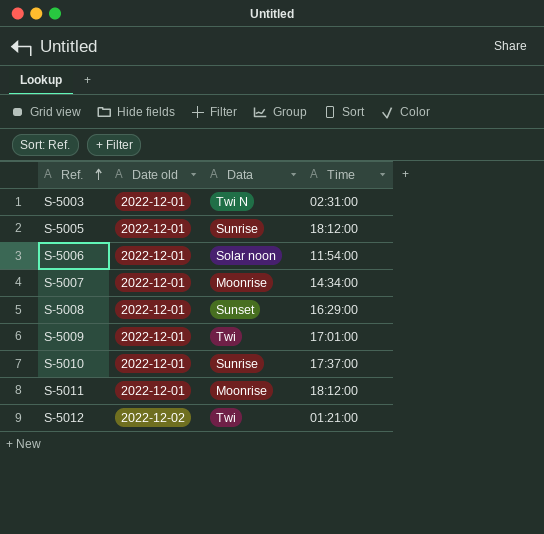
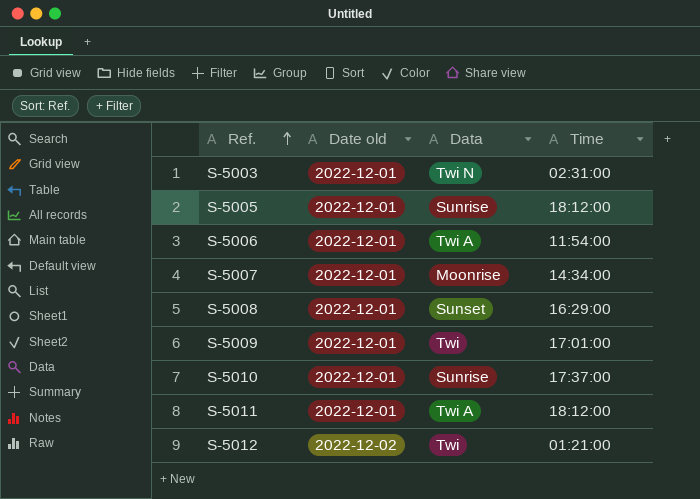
S-5006 | Data: Solar noon -> Twi A
S-5011 | Data: Moonrise -> Twi A

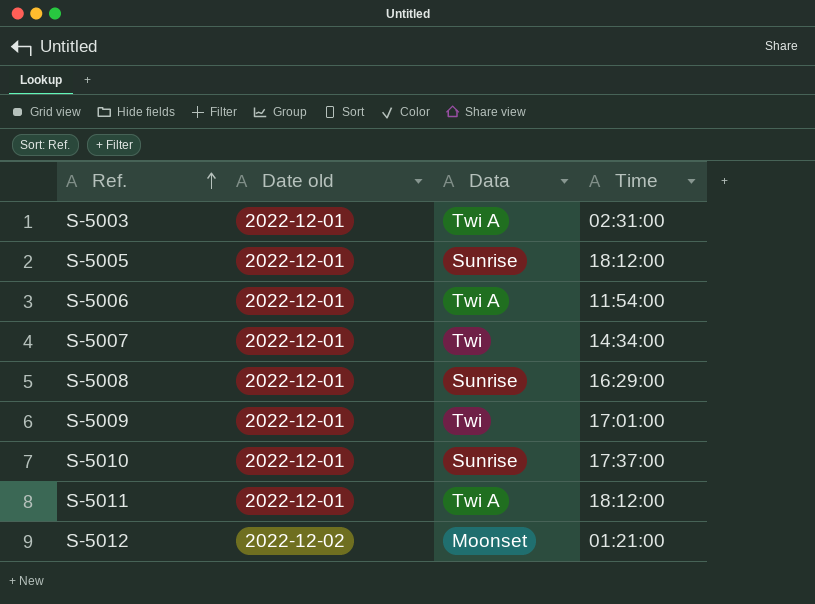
S-5003 | Data: Twi N -> Twi A
S-5007 | Data: Moonrise -> Twi
S-5008 | Data: Sunset -> Sunrise
S-5012 | Data: Twi -> Moonset

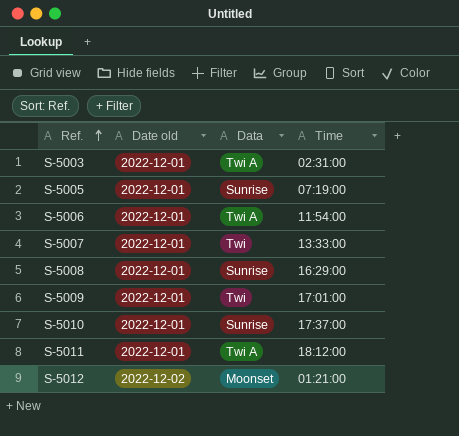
S-5005 | Time: 18:12:00 -> 07:19:00
S-5007 | Time: 14:34:00 -> 13:33:00

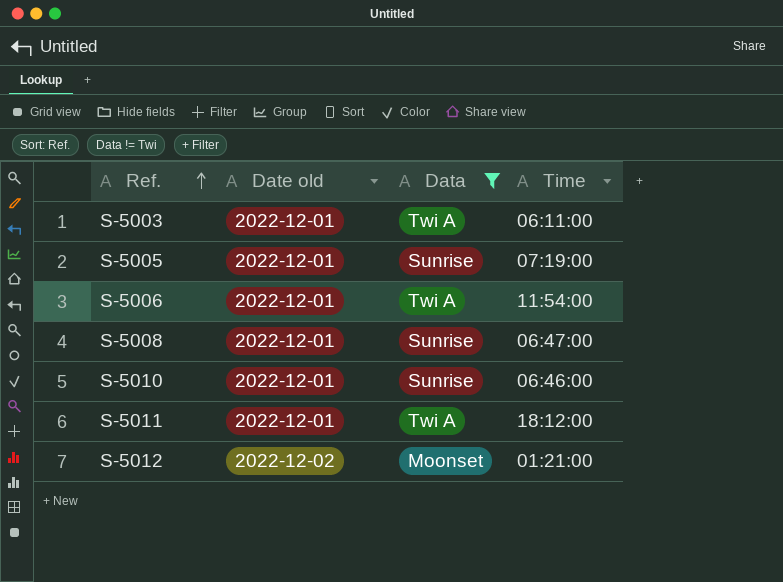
filter: none -> Data != Twi
S-5003 | Time: 02:31:00 -> 06:11:00
S-5008 | Time: 16:29:00 -> 06:47:00
S-5010 | Time: 17:37:00 -> 06:46:00

